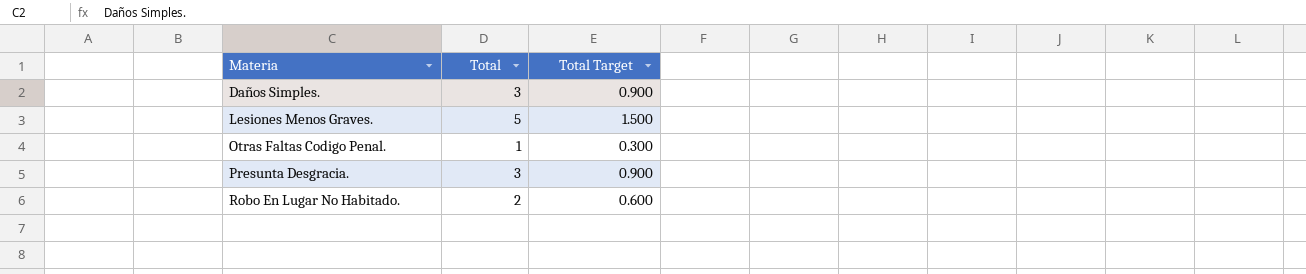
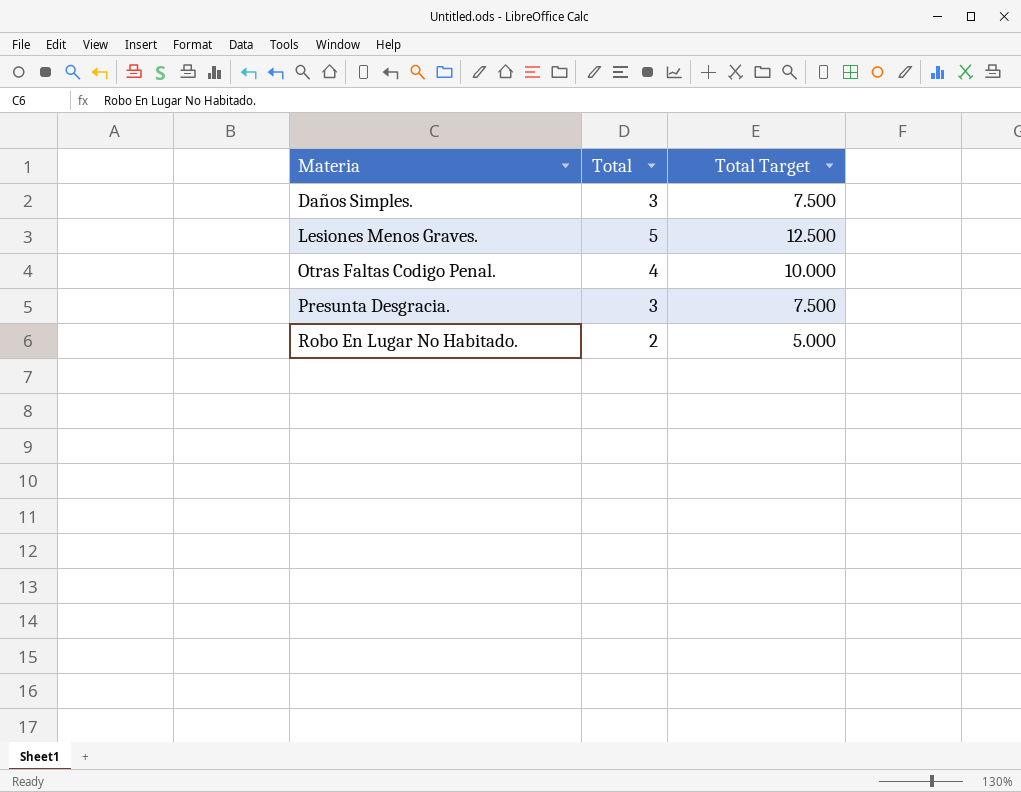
column Total Target | formula: [Total] * 0.3 -> [Total] * 2.5
Otras Faltas Codigo Penal. | Total: 1 -> 4

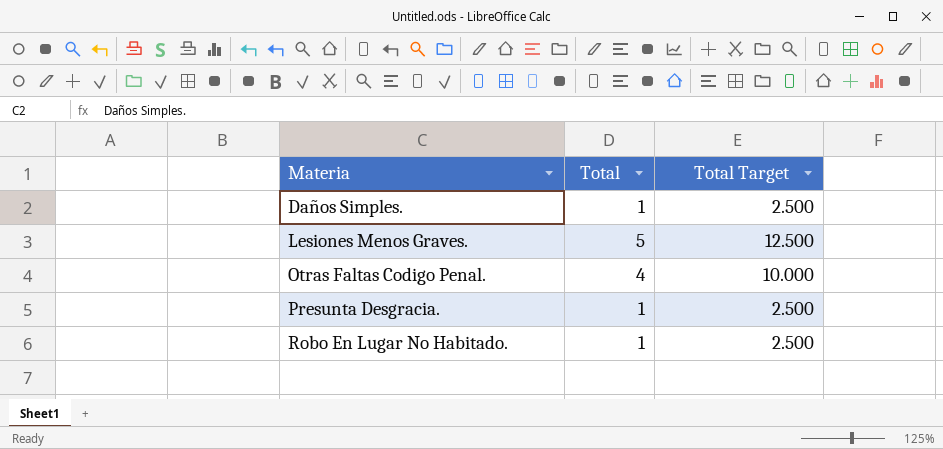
Daños Simples. | Total: 3 -> 1
Daños Simples. | Total Target: 7.500 -> 2.500
Presunta Desgracia. | Total: 3 -> 1
Presunta Desgracia. | Total Target: 7.500 -> 2.500
Robo En Lugar No Habitado. | Total: 2 -> 1
Robo En Lugar No Habitado. | Total Target: 5.000 -> 2.500

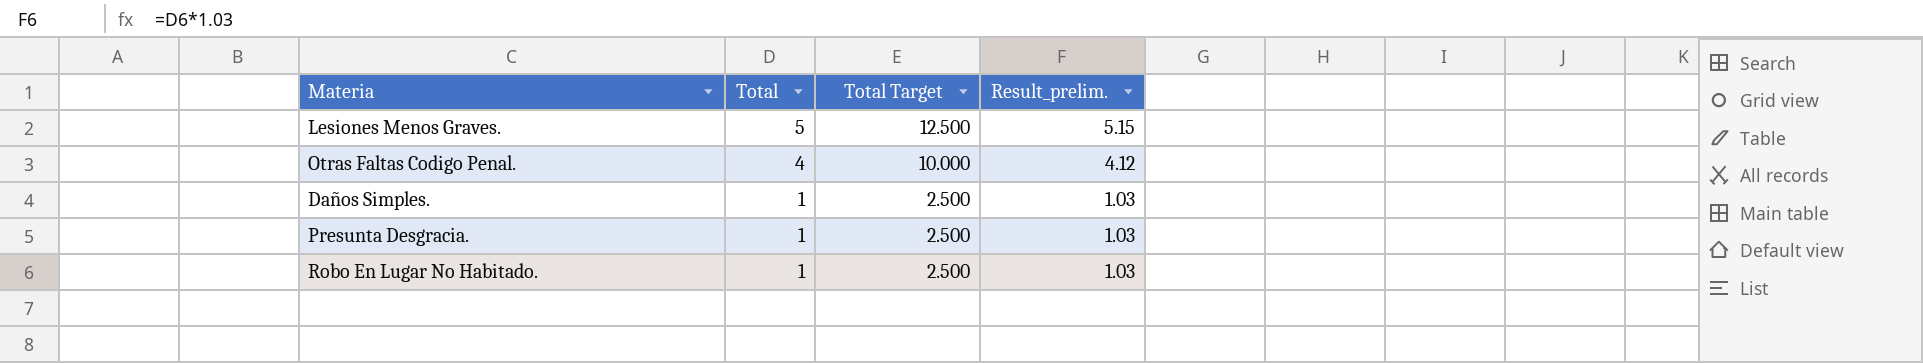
row order: Materia ascending -> Total descending
column Result_prelim. | formula: none -> [Total] * 1.03

